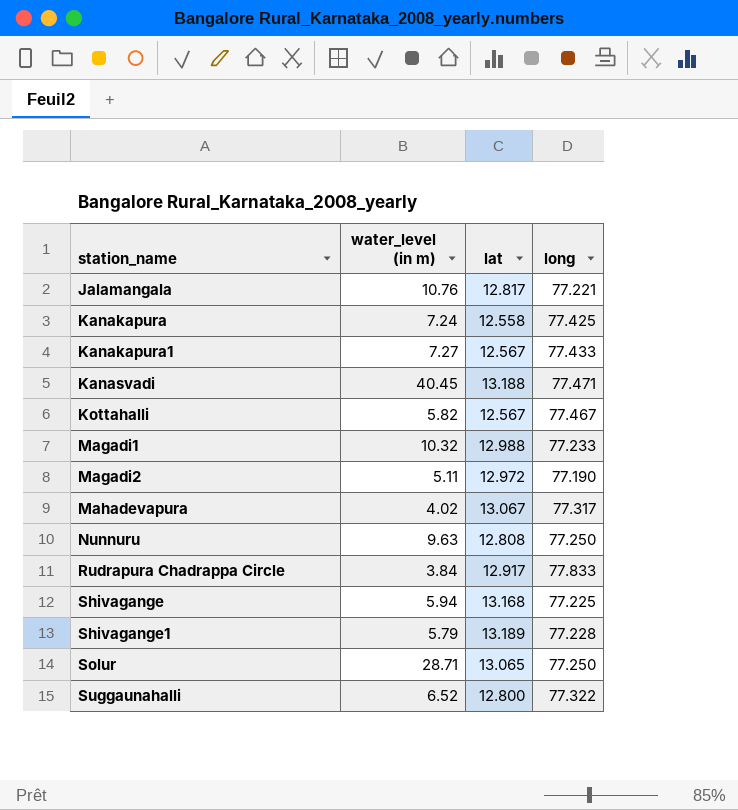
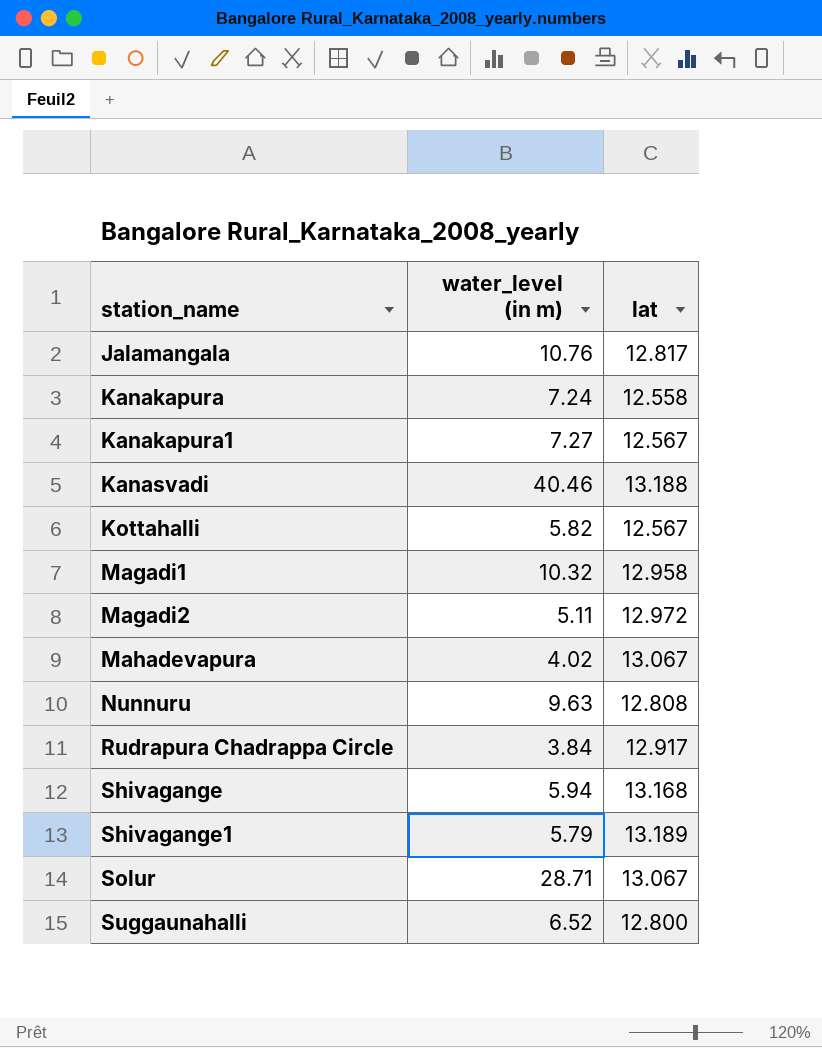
column long | position: 4 -> none
Kanasvadi | water_level (in m): 40.45 -> 40.46
Magadi1 | lat: 12.988 -> 12.958
Solur | lat: 13.065 -> 13.067

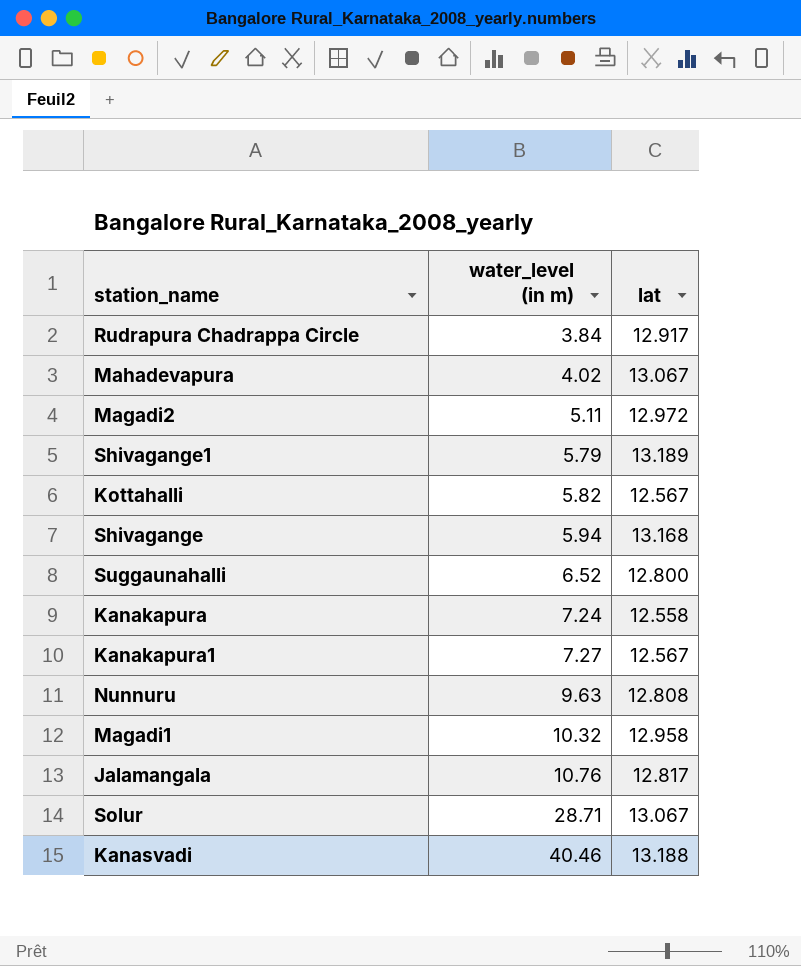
row order: station_name ascending -> water_level (in m) ascending

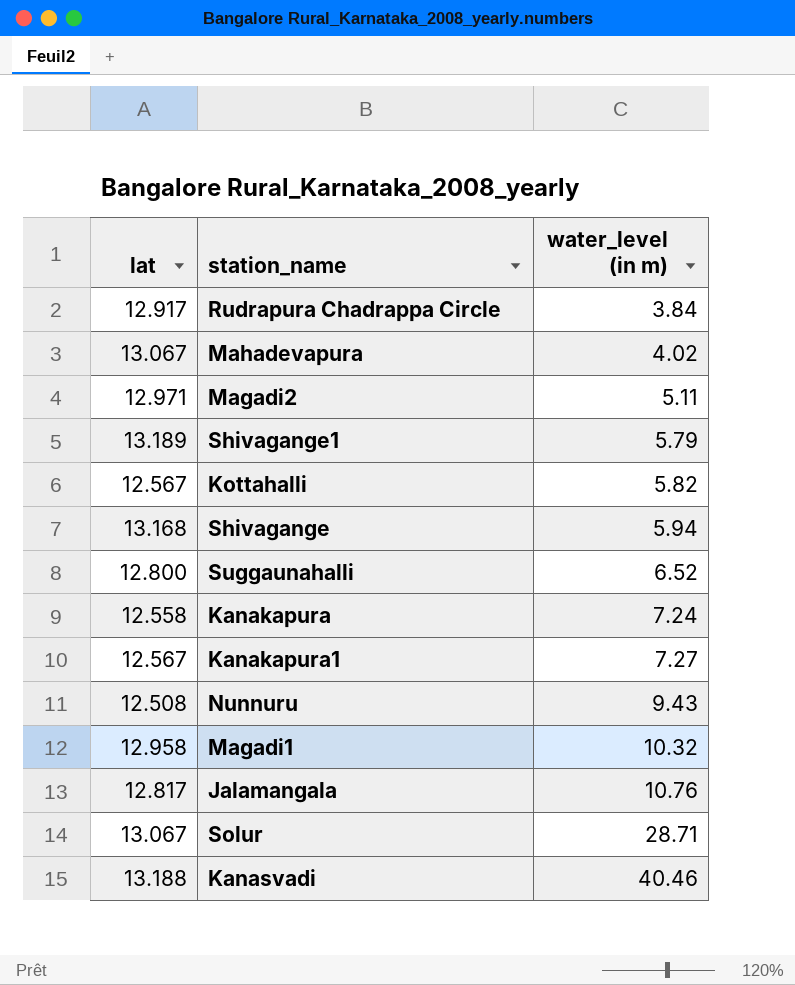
column lat | position: 3 -> 1
Magadi2 | lat: 12.972 -> 12.971
Nunnuru | lat: 12.808 -> 12.508
Nunnuru | water_level (in m): 9.63 -> 9.43

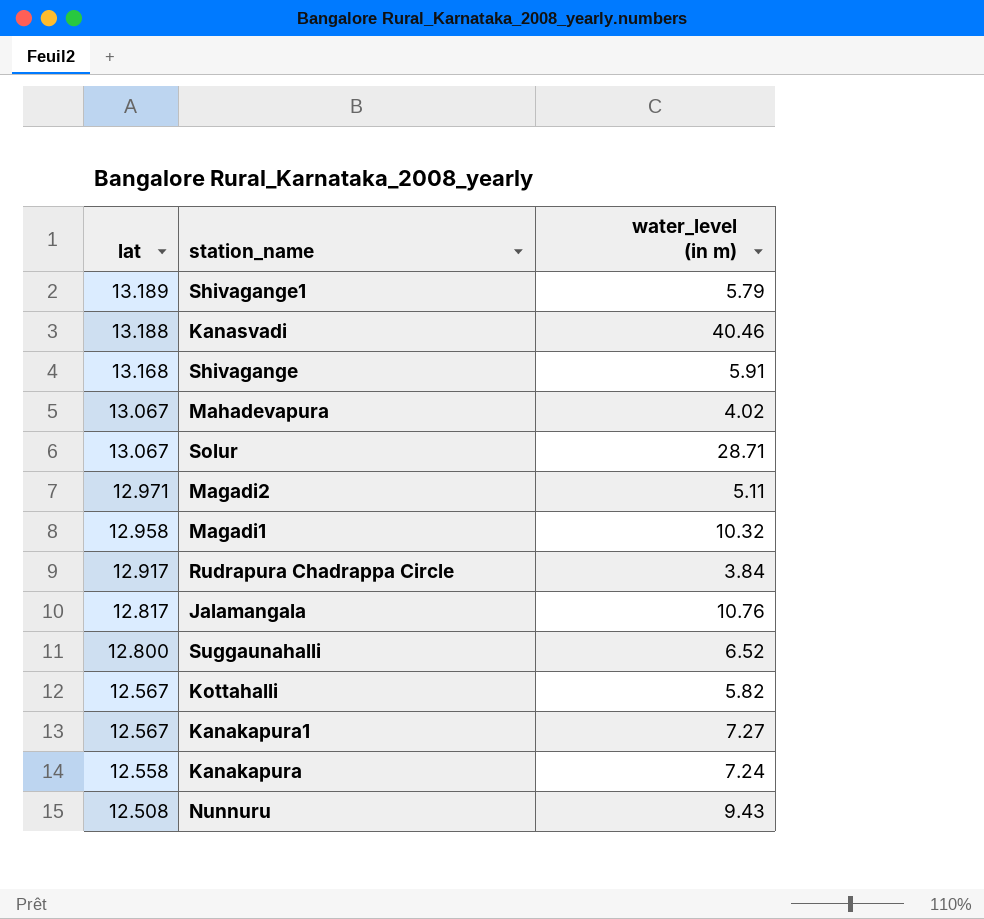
row order: water_level (in m) ascending -> lat descending
Shivagange | water_level (in m): 5.94 -> 5.91

